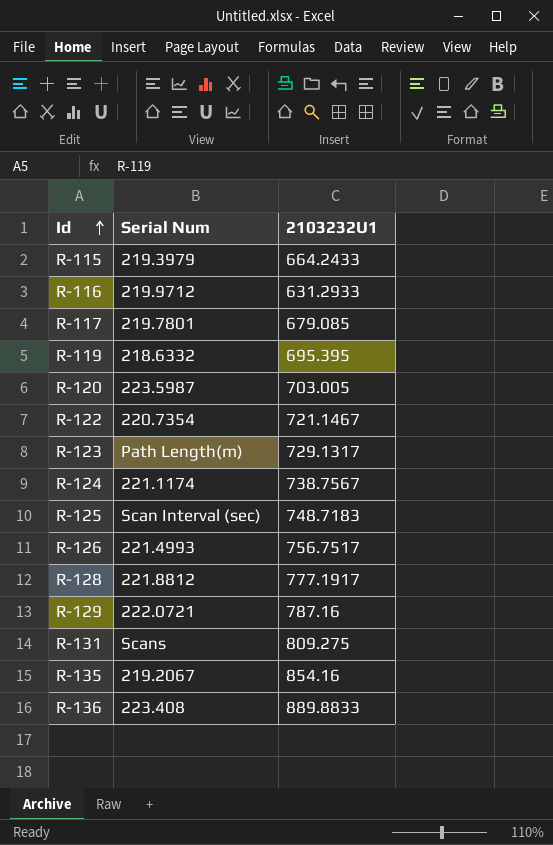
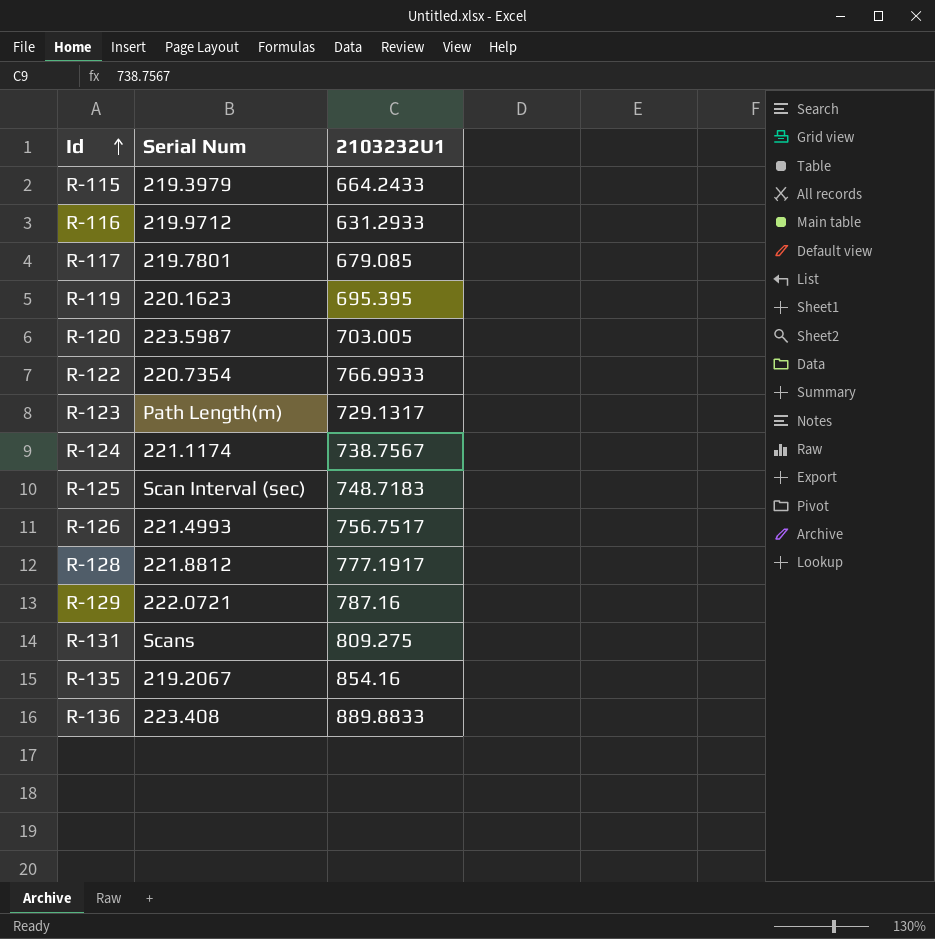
R-119 | Serial Num: 218.6332 -> 220.1623
R-122 | 2103232U1: 721.1467 -> 766.9933

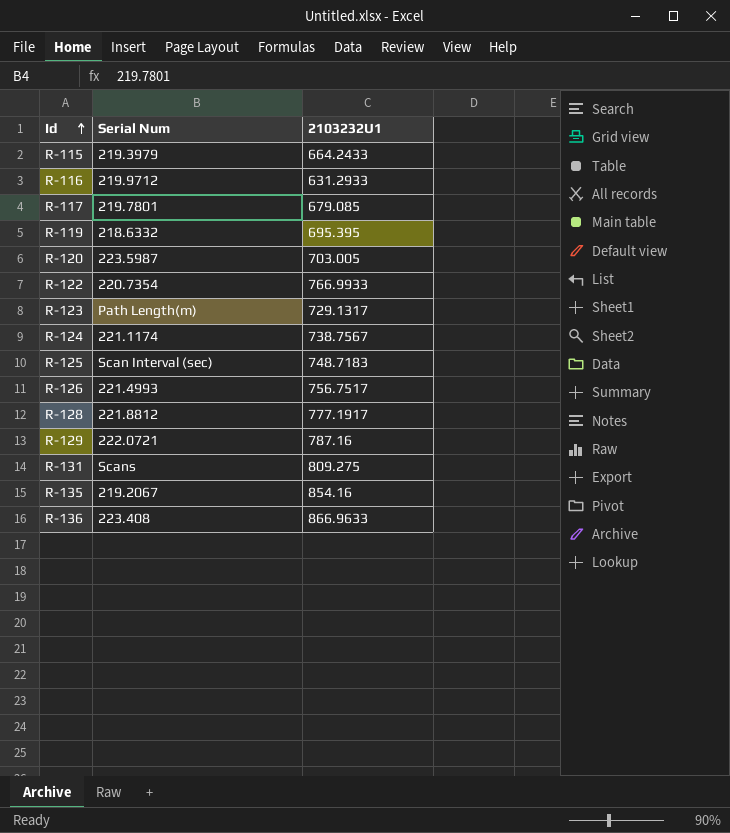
R-119 | Serial Num: 220.1623 -> 218.6332
R-136 | 2103232U1: 889.8833 -> 866.9633

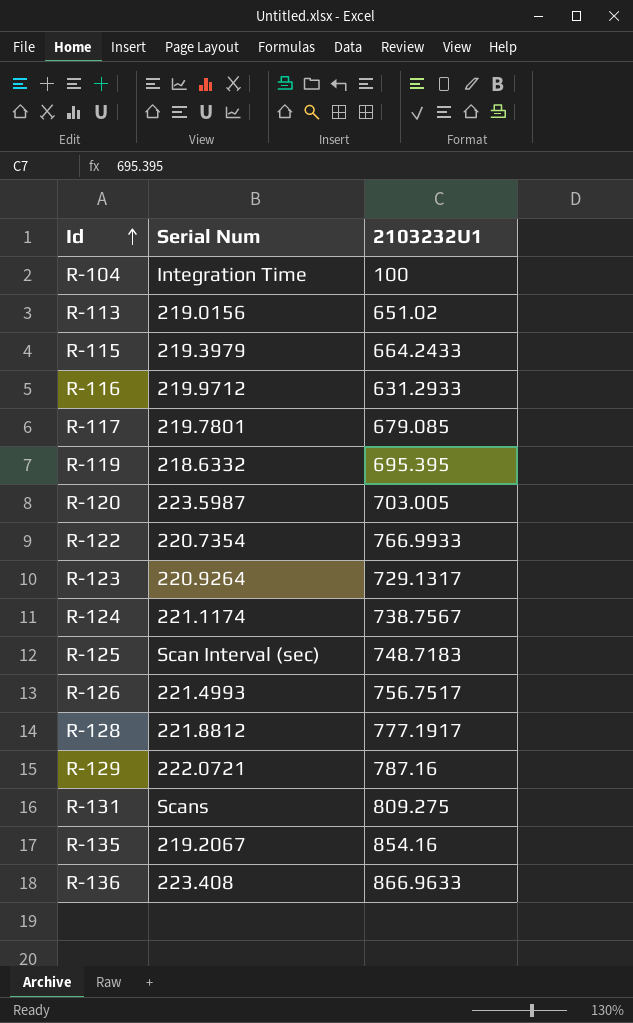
row R-104: none -> Integration Time | 100
row R-113: none -> 219.0156 | 651.02
R-123 | Serial Num: Path Length(m) -> 220.9264

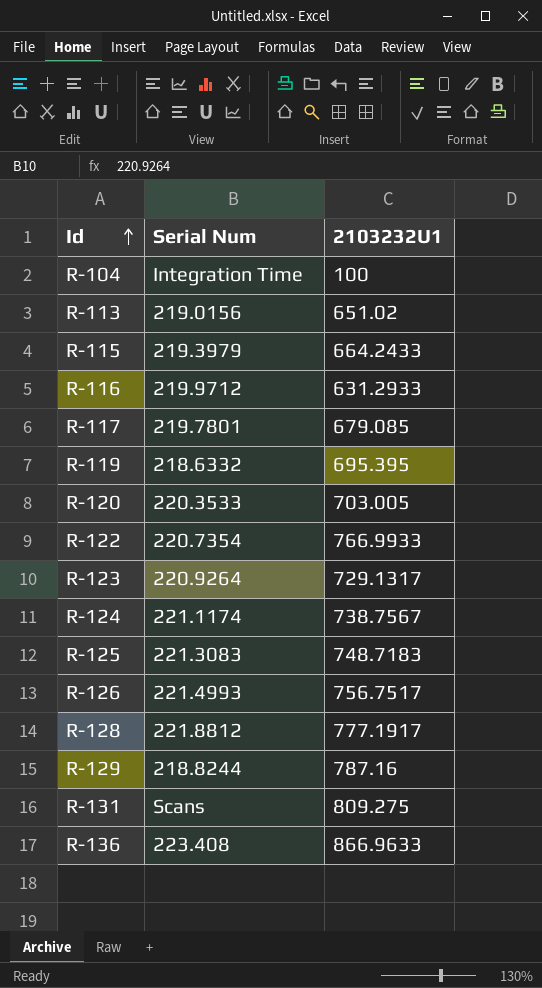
row R-135: 219.2067 | 854.16 -> none
R-120 | Serial Num: 223.5987 -> 220.3533
R-125 | Serial Num: Scan Interval (sec) -> 221.3083
R-129 | Serial Num: 222.0721 -> 218.8244

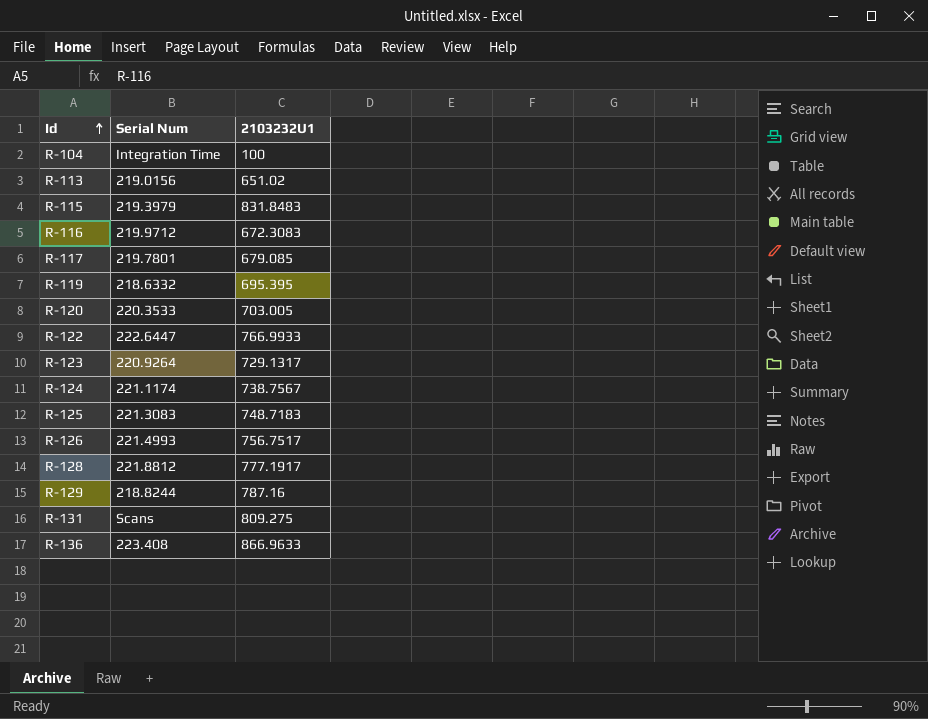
R-115 | 2103232U1: 664.2433 -> 831.8483
R-116 | 2103232U1: 631.2933 -> 672.3083
R-122 | Serial Num: 220.7354 -> 222.6447

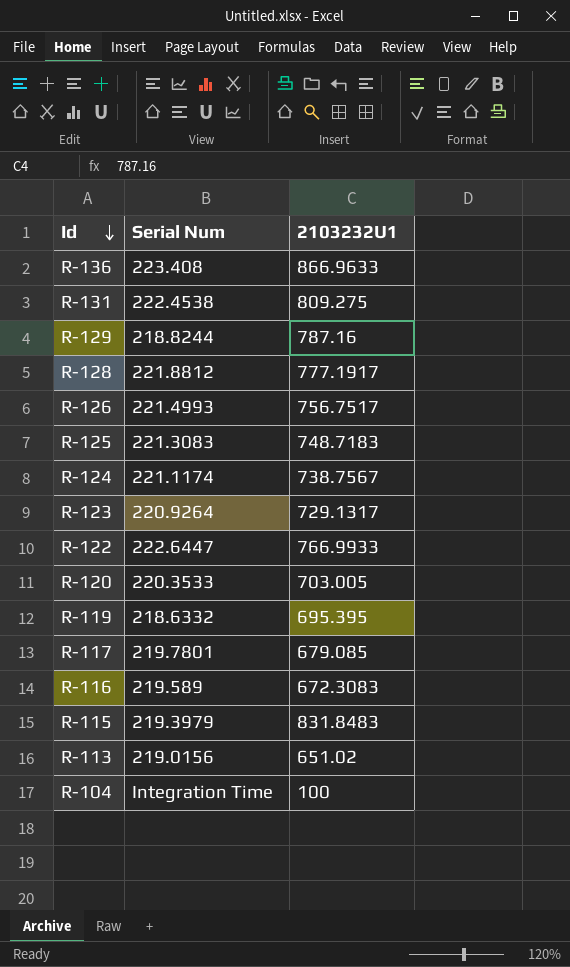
row order: Id ascending -> Id descending
R-131 | Serial Num: Scans -> 222.4538
R-116 | Serial Num: 219.9712 -> 219.589

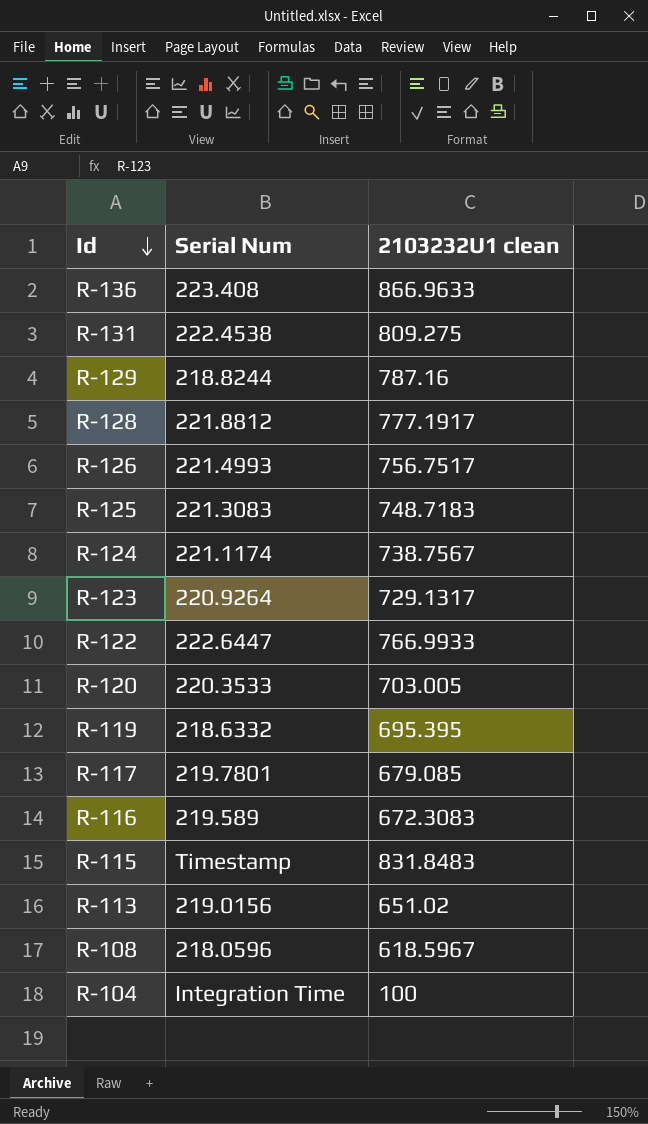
column name: 2103232U1 -> 2103232U1 clean
R-115 | Serial Num: 219.3979 -> Timestamp
row R-108: none -> 218.0596 | 618.5967

